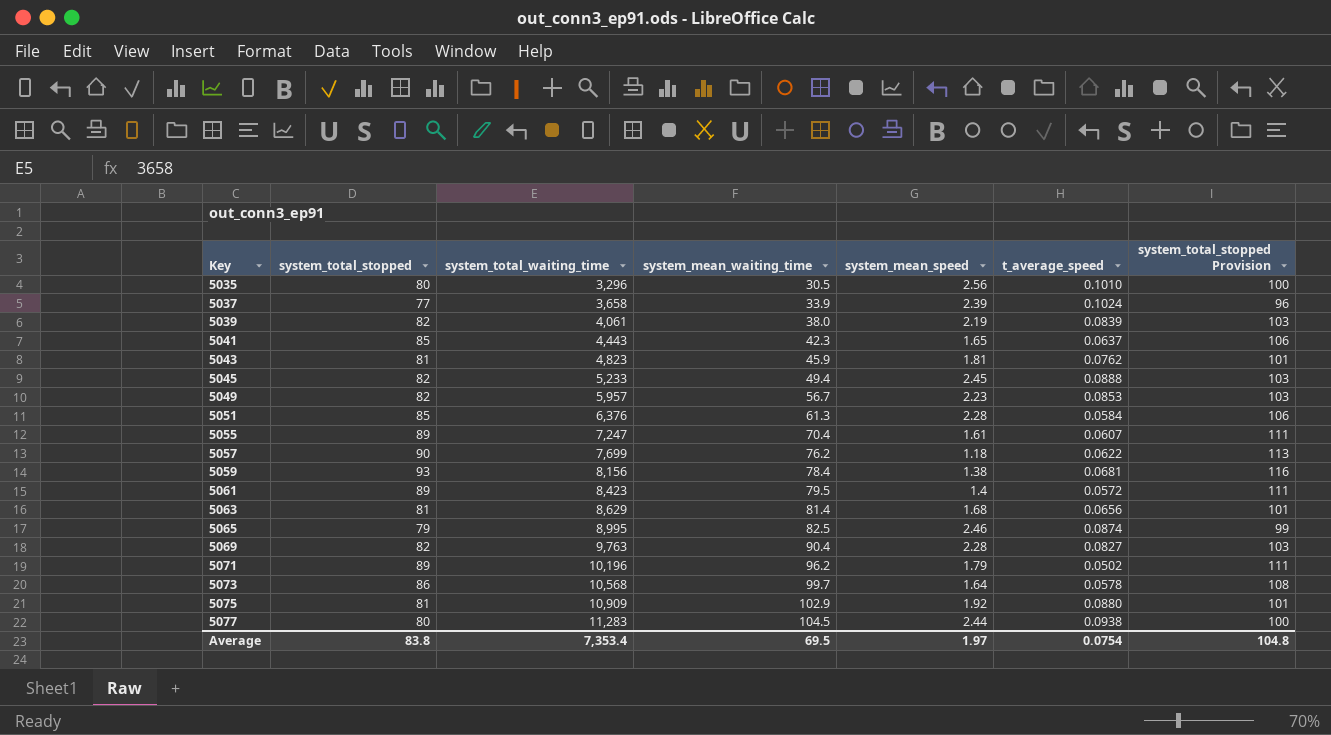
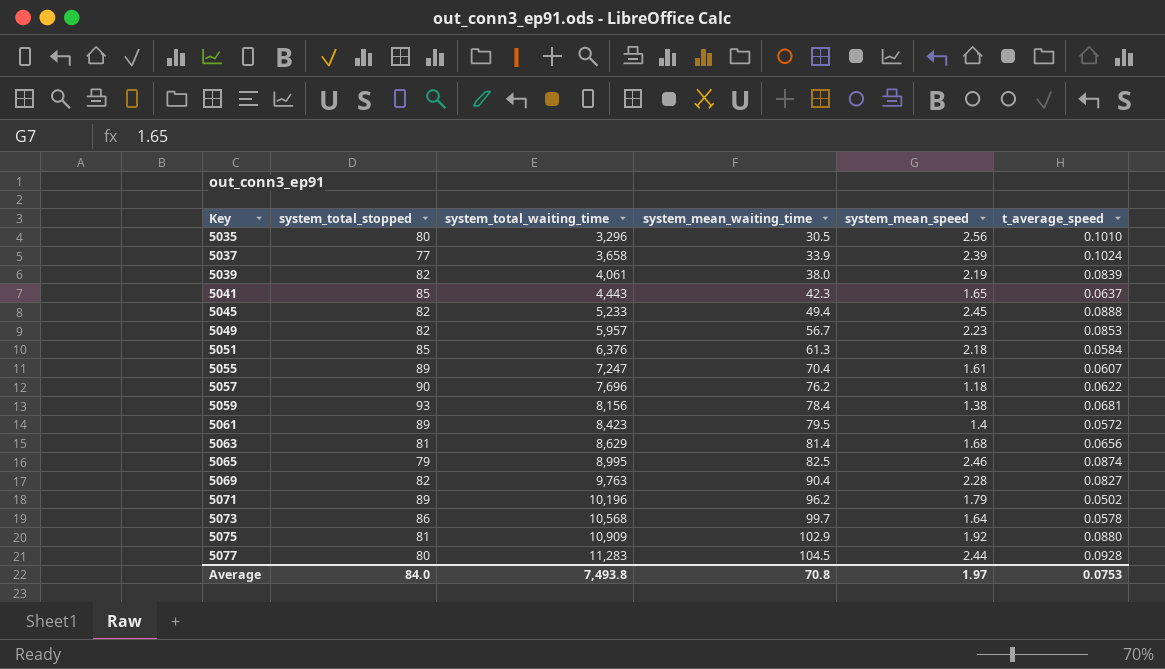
column system_total_stopped Provision | formula: [system_total_stopped] * 1.25 -> none
row 5043: 81 | 4,823 | 45.9 | 1.81 | 0.0762 | 101 -> none
5051 | system_mean_speed: 2.28 -> 2.18
5057 | system_total_waiting_time: 7,699 -> 7,696
5077 | t_average_speed: 0.0938 -> 0.0928
Average | system_total_stopped: 83.8 -> 84.0
Average | system_total_waiting_time: 7,353.4 -> 7,493.8
Average | system_mean_waiting_time: 69.5 -> 70.8
Average | t_average_speed: 0.0754 -> 0.0753

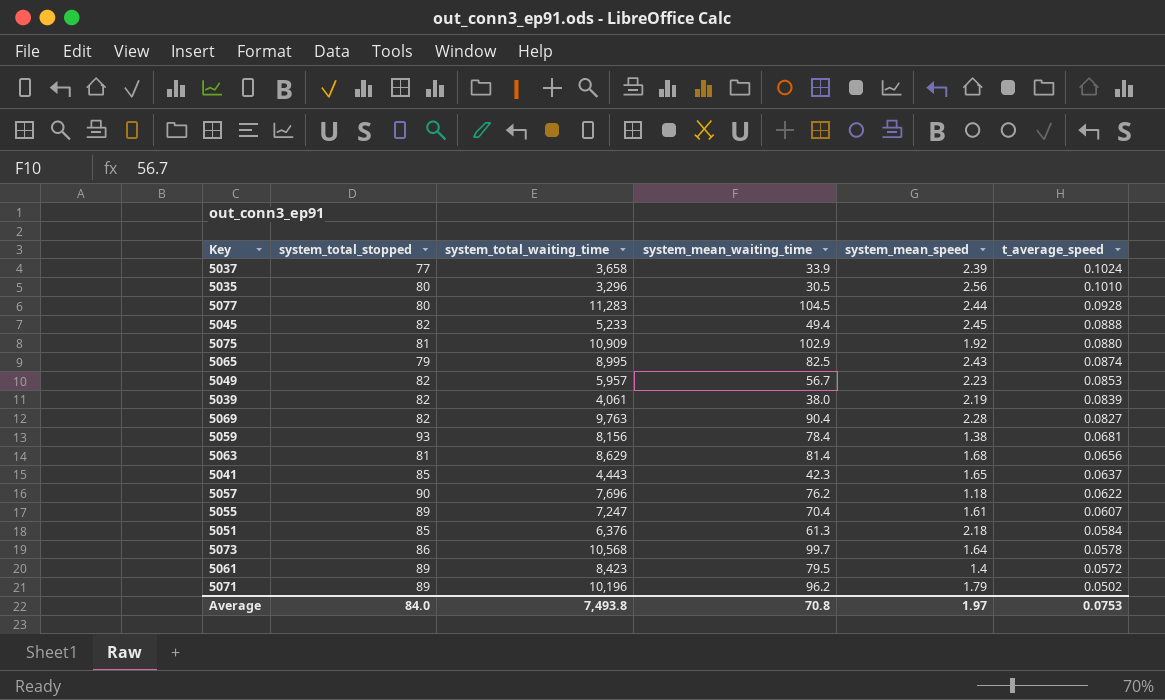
row order: Key ascending -> t_average_speed descending
5065 | system_mean_speed: 2.46 -> 2.43

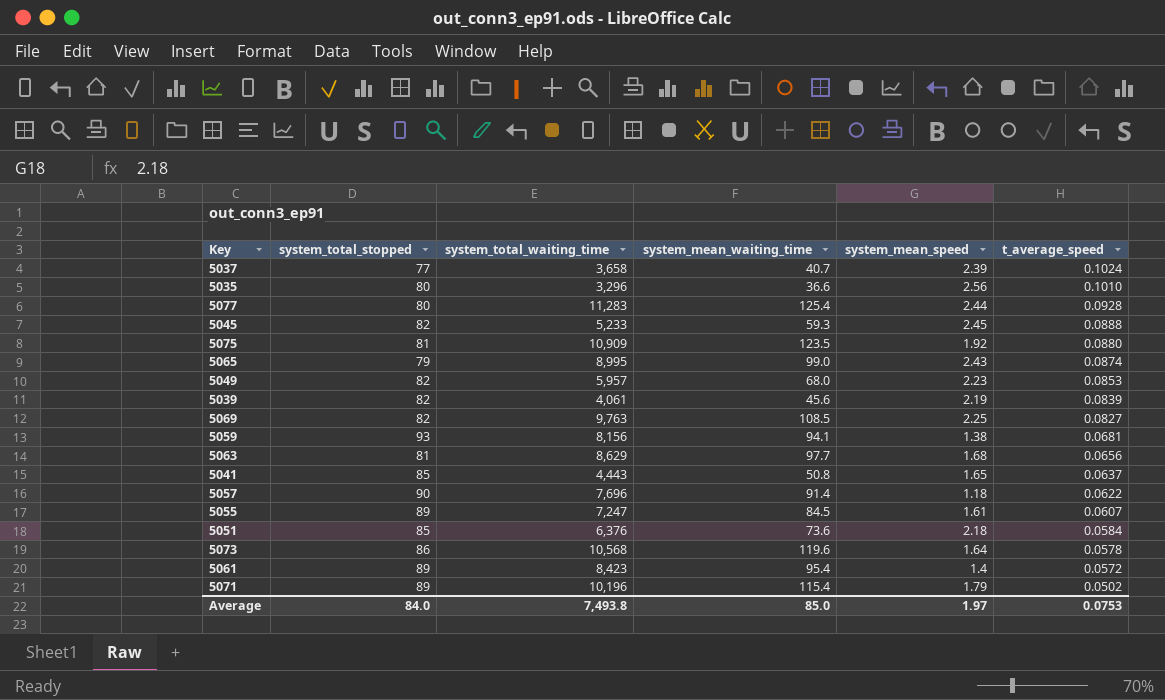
5037 | system_mean_waiting_time: 33.9 -> 40.7
5035 | system_mean_waiting_time: 30.5 -> 36.6
5077 | system_mean_waiting_time: 104.5 -> 125.4
5045 | system_mean_waiting_time: 49.4 -> 59.3
5075 | system_mean_waiting_time: 102.9 -> 123.5
5065 | system_mean_waiting_time: 82.5 -> 99.0
5049 | system_mean_waiting_time: 56.7 -> 68.0
5039 | system_mean_waiting_time: 38.0 -> 45.6
5069 | system_mean_waiting_time: 90.4 -> 108.5
5069 | system_mean_speed: 2.28 -> 2.25
5059 | system_mean_waiting_time: 78.4 -> 94.1
5063 | system_mean_waiting_time: 81.4 -> 97.7
5041 | system_mean_waiting_time: 42.3 -> 50.8
5057 | system_mean_waiting_time: 76.2 -> 91.4
5055 | system_mean_waiting_time: 70.4 -> 84.5
5051 | system_mean_waiting_time: 61.3 -> 73.6
5073 | system_mean_waiting_time: 99.7 -> 119.6
5061 | system_mean_waiting_time: 79.5 -> 95.4
5071 | system_mean_waiting_time: 96.2 -> 115.4
Average | system_mean_waiting_time: 70.8 -> 85.0

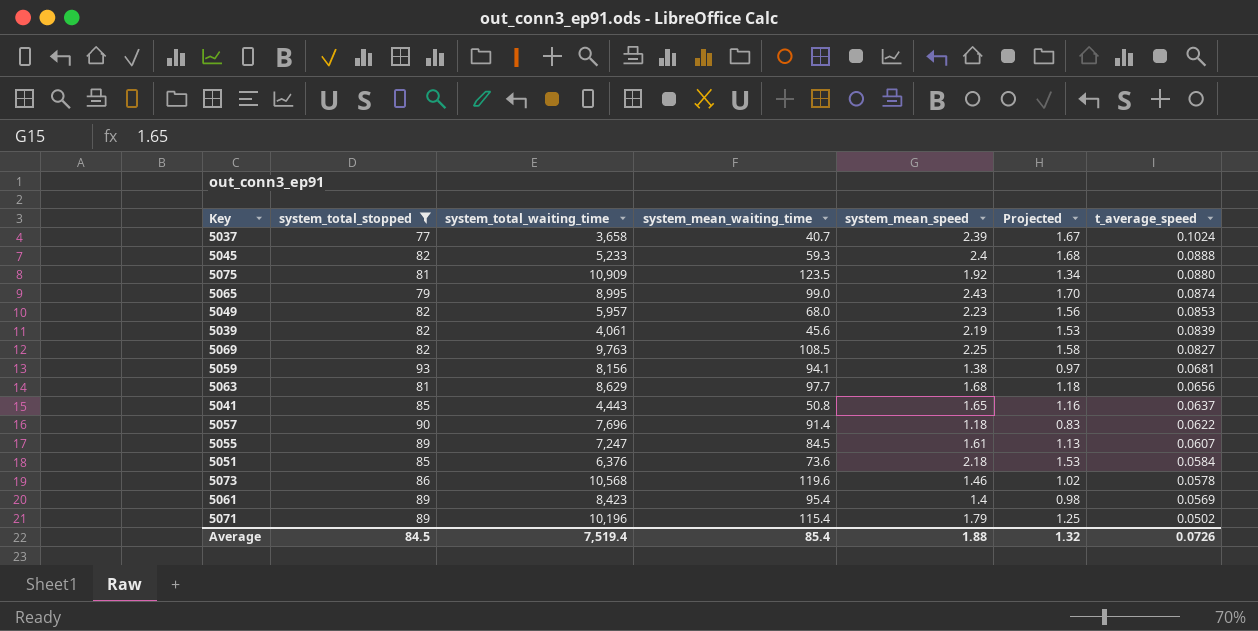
filter: none -> system_total_stopped != 80
column Projected | formula: none -> [system_mean_speed] * 0.7
5045 | system_mean_speed: 2.45 -> 2.4
5073 | system_mean_speed: 1.64 -> 1.46
5061 | t_average_speed: 0.0572 -> 0.0569
Average | system_total_stopped: 84.0 -> 84.5
Average | system_total_waiting_time: 7,493.8 -> 7,519.4
Average | system_mean_waiting_time: 85.0 -> 85.4
Average | system_mean_speed: 1.97 -> 1.88
Average | t_average_speed: 0.0753 -> 0.0726

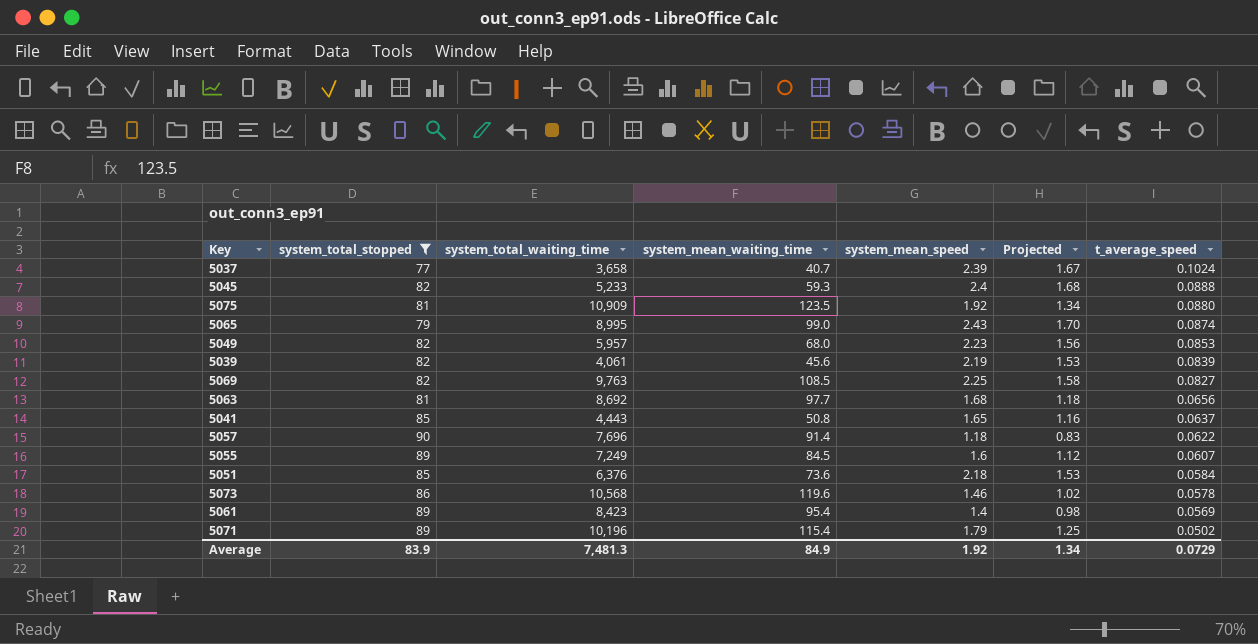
row 5059: 93 | 8,156 | 94.1 | 1.38 | 0.97 | 0.0681 -> none
5063 | system_total_waiting_time: 8,629 -> 8,692
5055 | system_total_waiting_time: 7,247 -> 7,249
5055 | system_mean_speed: 1.61 -> 1.6
5055 | Projected: 1.13 -> 1.12
Average | system_total_stopped: 84.5 -> 83.9
Average | system_total_waiting_time: 7,519.4 -> 7,481.3
Average | system_mean_waiting_time: 85.4 -> 84.9
Average | system_mean_speed: 1.88 -> 1.92
Average | Projected: 1.32 -> 1.34
Average | t_average_speed: 0.0726 -> 0.0729

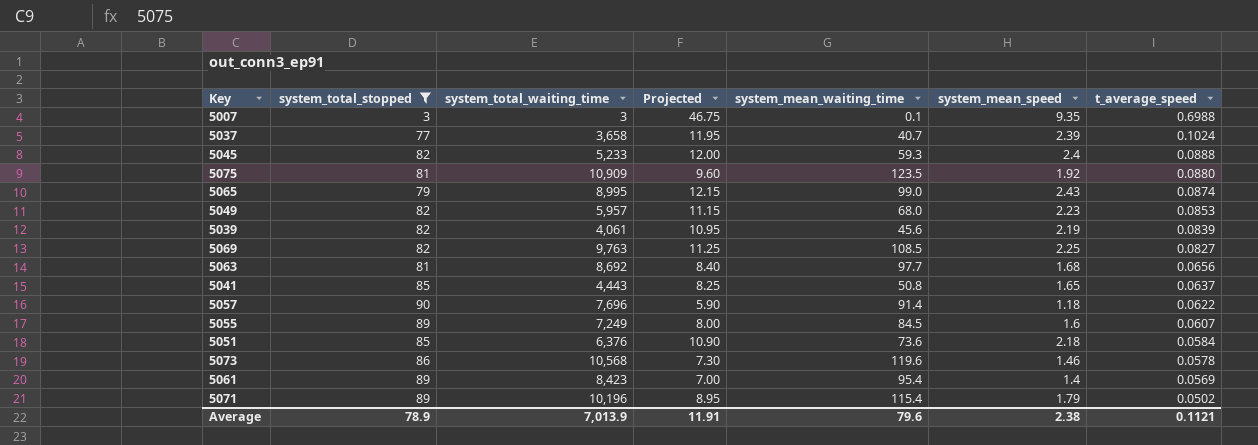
column Projected | formula: [system_mean_speed] * 0.7 -> [system_mean_speed] * 5
column Projected | position: 6 -> 4
row 5007: none -> 3 | 3 | 46.75 | 0.1 | 9.35 | 0.6988
Average | system_total_stopped: 83.9 -> 78.9
Average | system_total_waiting_time: 7,481.3 -> 7,013.9
Average | Projected: 1.34 -> 11.91
Average | system_mean_waiting_time: 84.9 -> 79.6
Average | system_mean_speed: 1.92 -> 2.38
Average | t_average_speed: 0.0729 -> 0.1121

